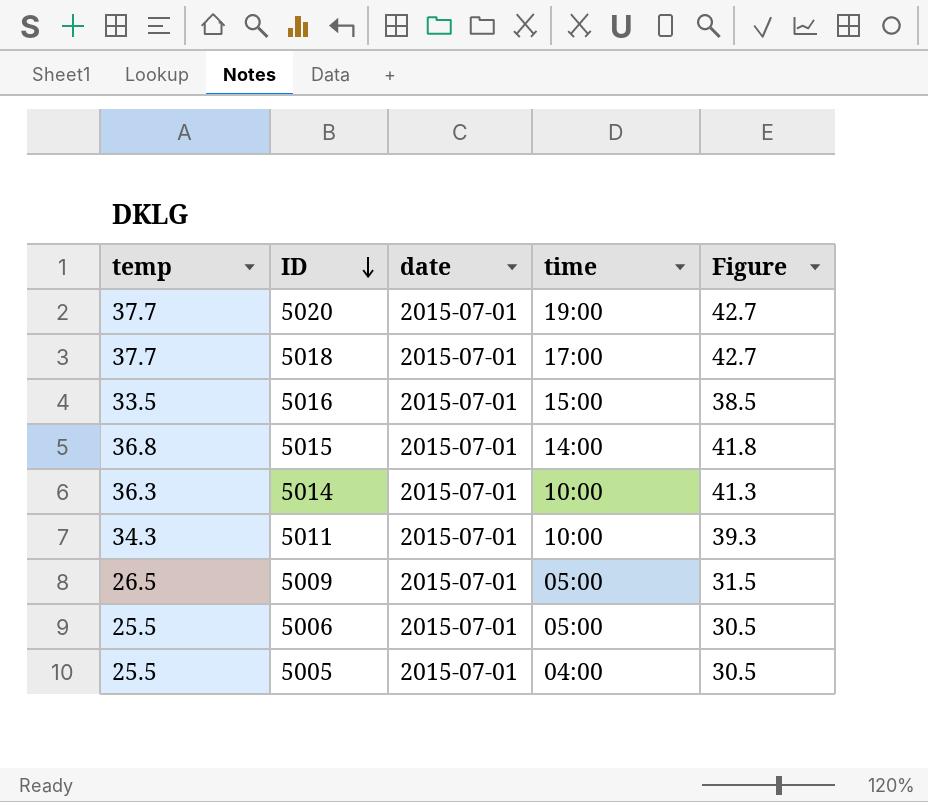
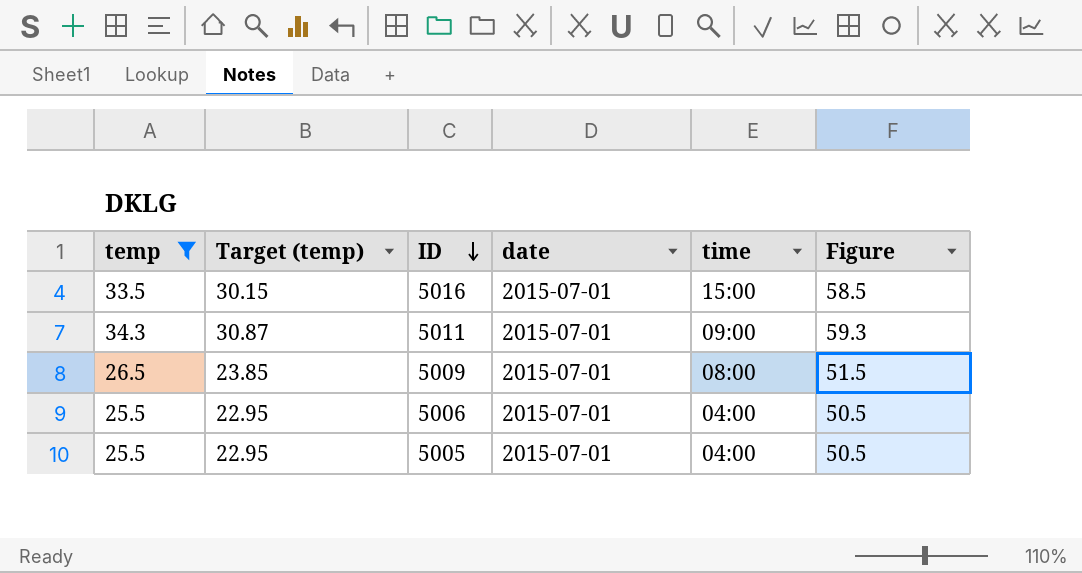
filter: none -> temp <= 34.3
column Target (temp) | formula: none -> [temp] * 0.9
column Figure | formula: [temp] + 5 -> [temp] + 25
5011 | time: 10:00 -> 09:00
5009 | time: 05:00 -> 08:00
5006 | time: 05:00 -> 04:00

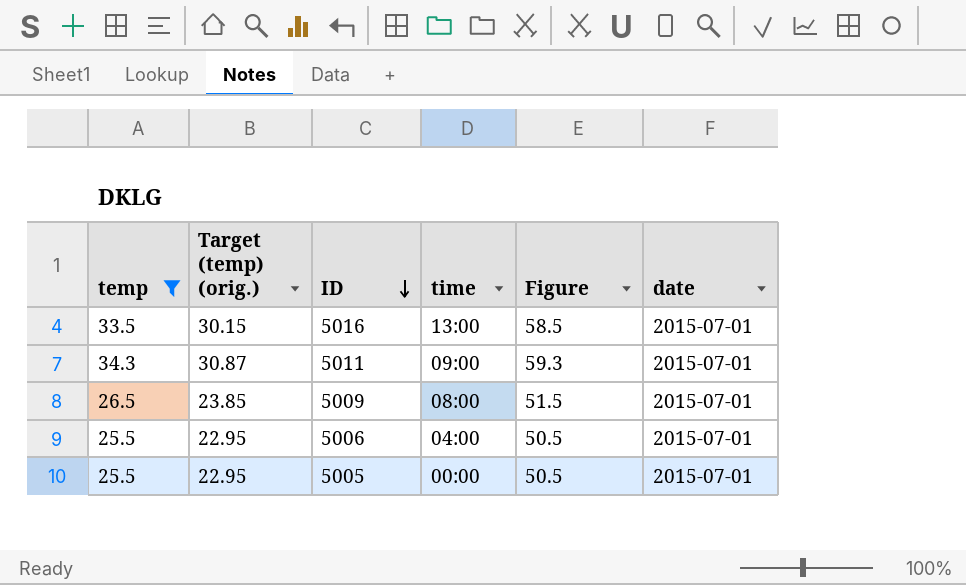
column name: Target (temp) -> Target (temp) (orig.)
column date | position: 4 -> 6
5016 | time: 15:00 -> 13:00
5005 | time: 04:00 -> 00:00

